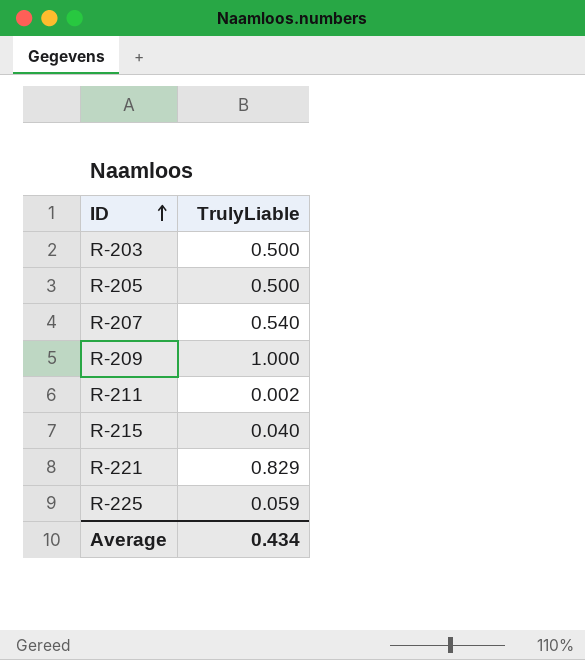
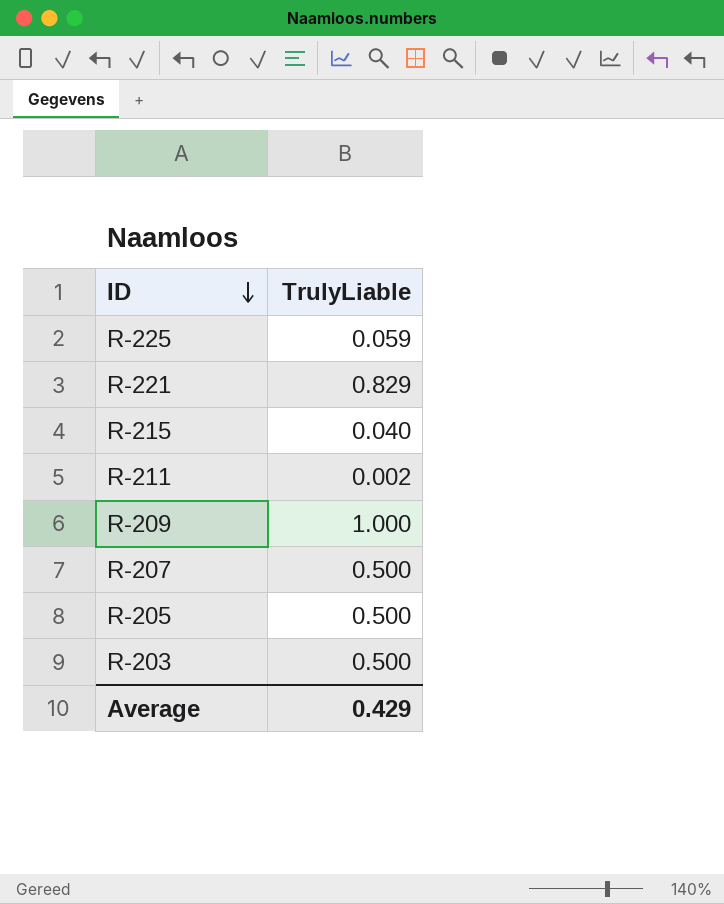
row order: ID ascending -> ID descending
R-207 | TrulyLiable: 0.540 -> 0.500
Average | TrulyLiable: 0.434 -> 0.429

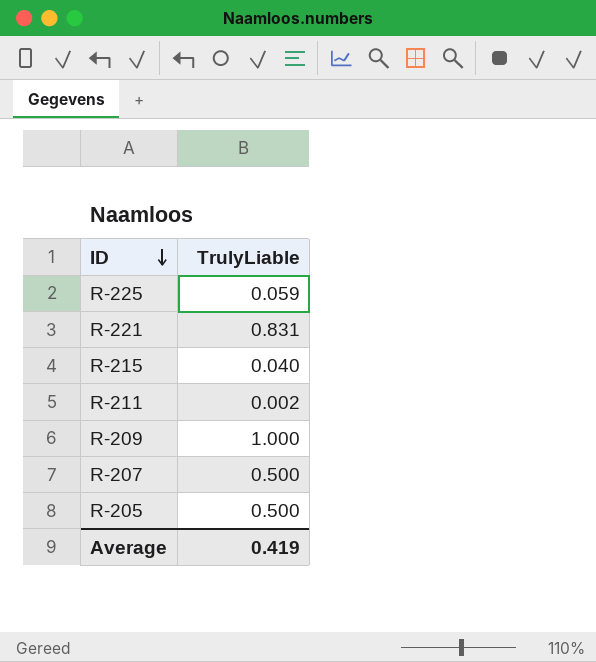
row R-203: 0.500 -> none
R-221 | TrulyLiable: 0.829 -> 0.831
Average | TrulyLiable: 0.429 -> 0.419

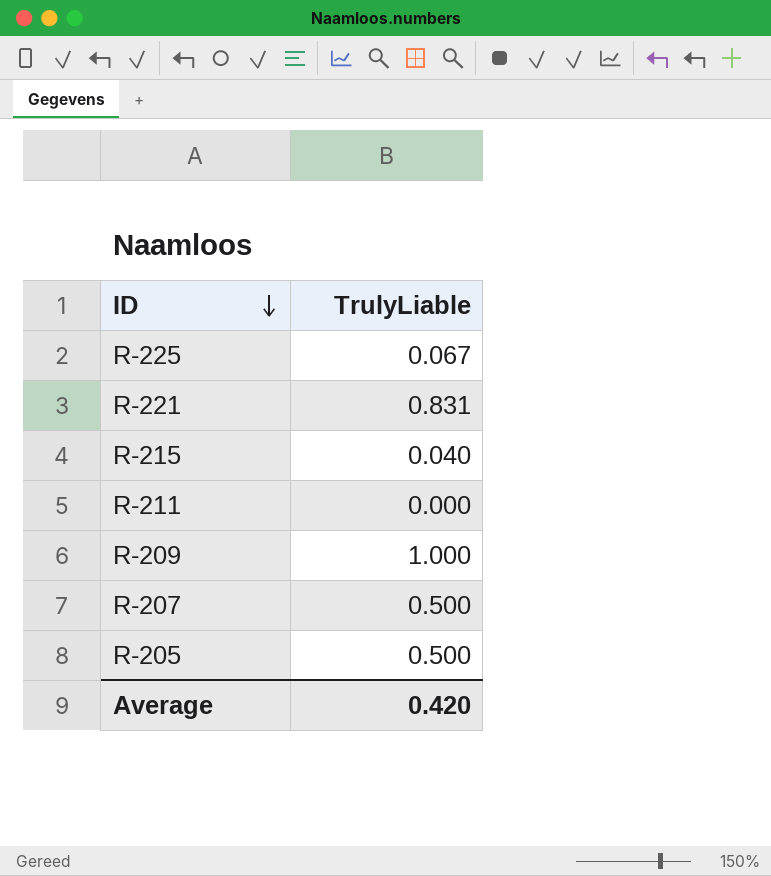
R-225 | TrulyLiable: 0.059 -> 0.067
R-211 | TrulyLiable: 0.002 -> 0.000
Average | TrulyLiable: 0.419 -> 0.420

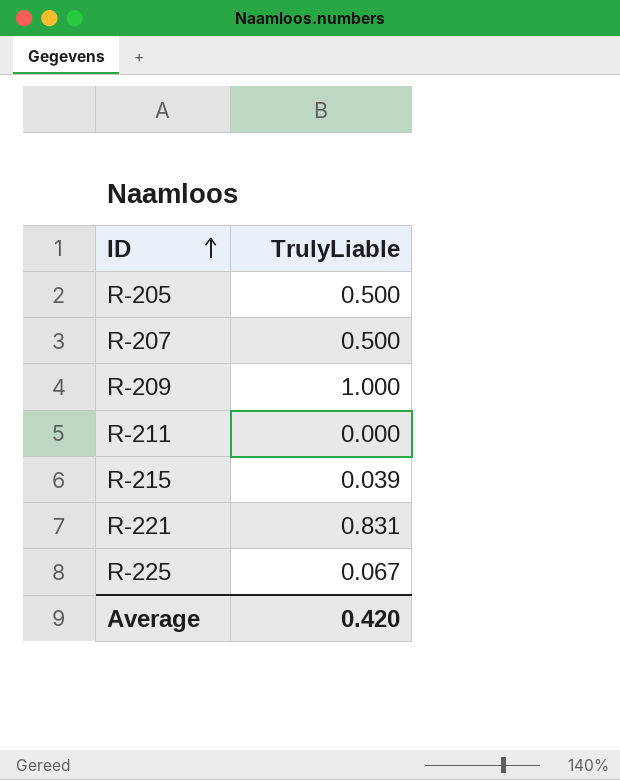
row order: ID descending -> ID ascending
R-215 | TrulyLiable: 0.040 -> 0.039

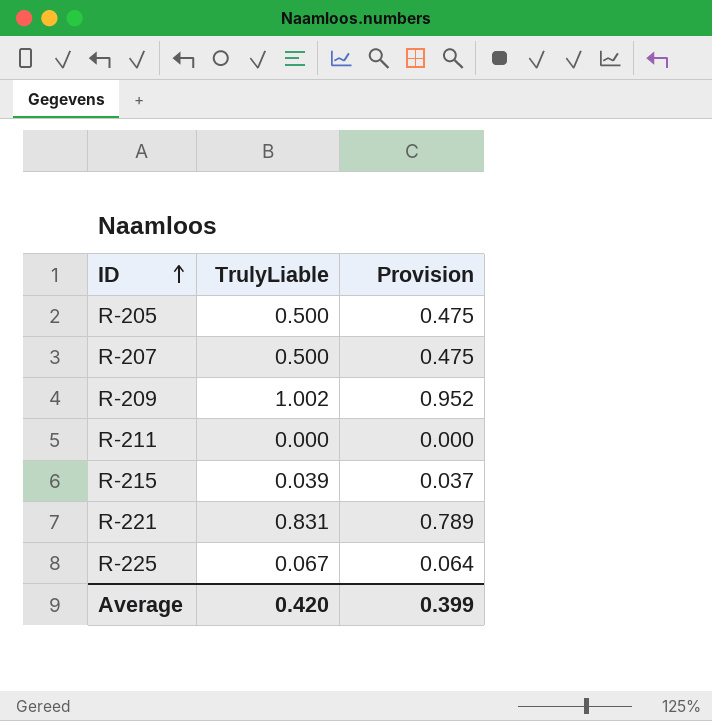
column Provision | formula: none -> [TrulyLiable] * 0.95
R-209 | TrulyLiable: 1.000 -> 1.002

